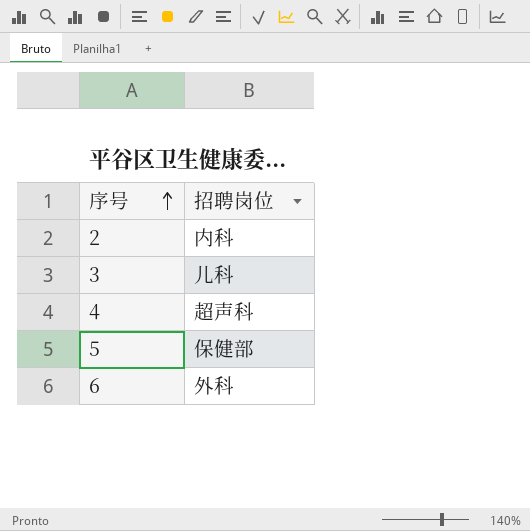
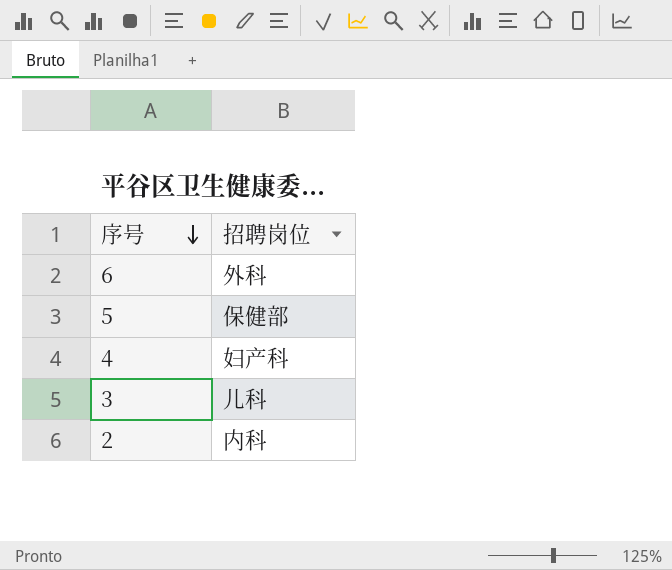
row order: 序号 ascending -> 序号 descending
4 | 招聘岗位: 超声科 -> 妇产科

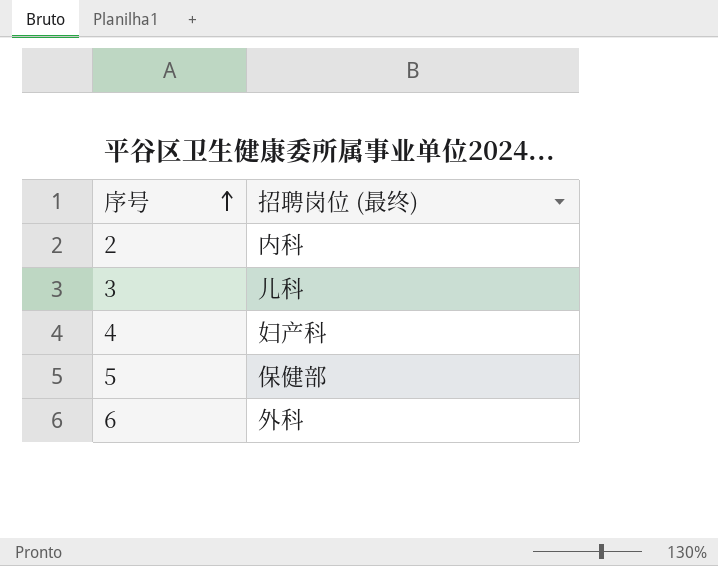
row order: 序号 descending -> 序号 ascending
column name: 招聘岗位 -> 招聘岗位 (最终)

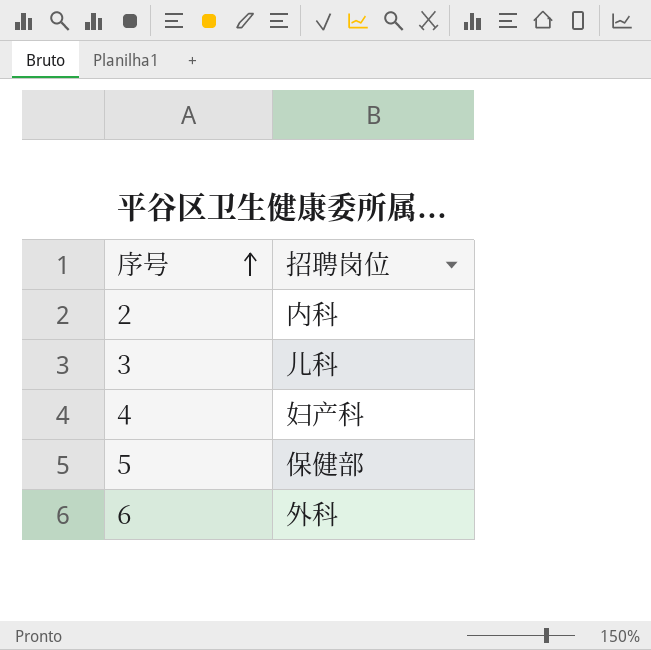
column name: 招聘岗位 (最终) -> 招聘岗位

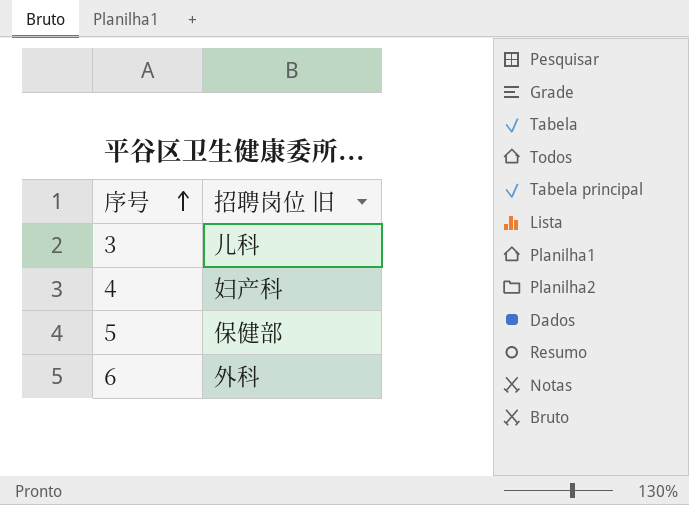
column name: 招聘岗位 -> 招聘岗位 旧
row 2: 内科 -> none

